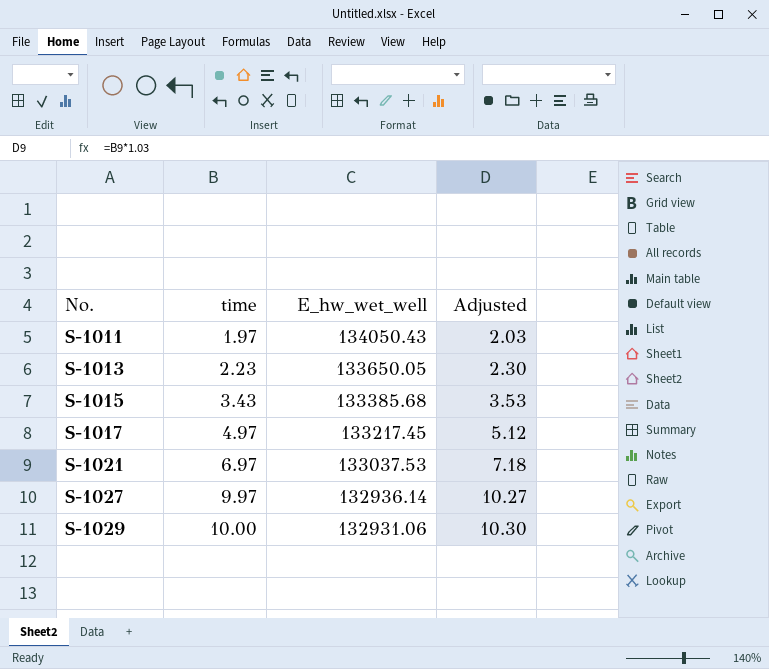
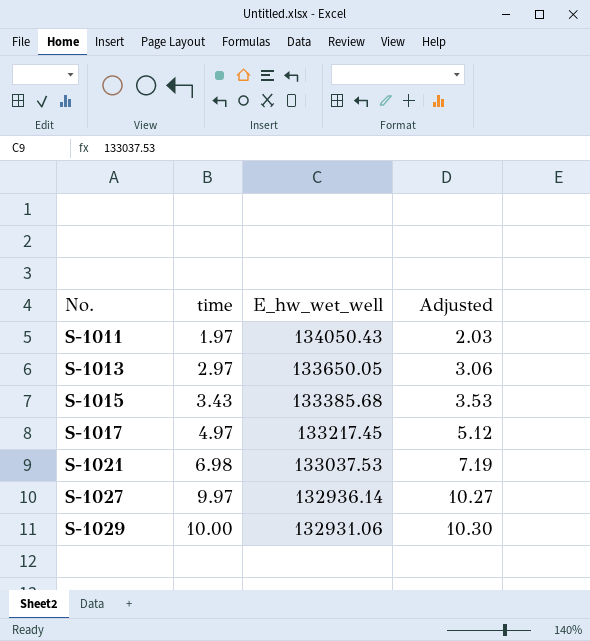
S-1013 | time: 2.23 -> 2.97
S-1013 | Adjusted: 2.30 -> 3.06
S-1021 | time: 6.97 -> 6.98
S-1021 | Adjusted: 7.18 -> 7.19

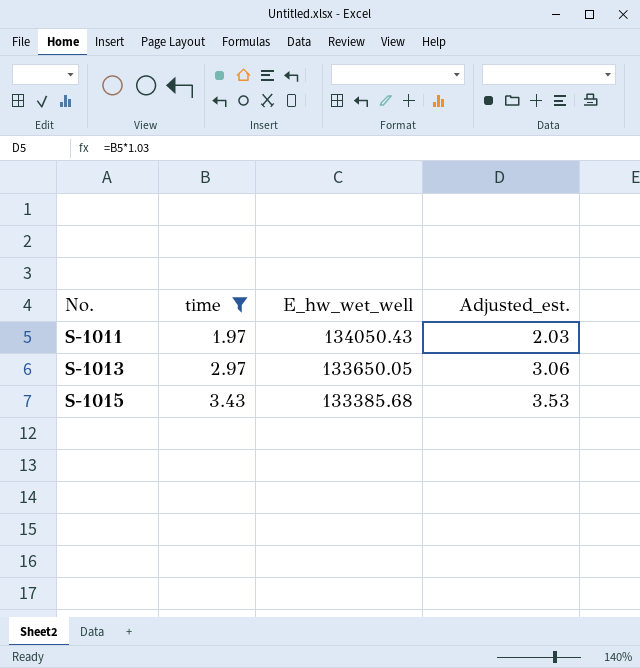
filter: none -> time <= 3.43
column name: Adjusted -> Adjusted_est.

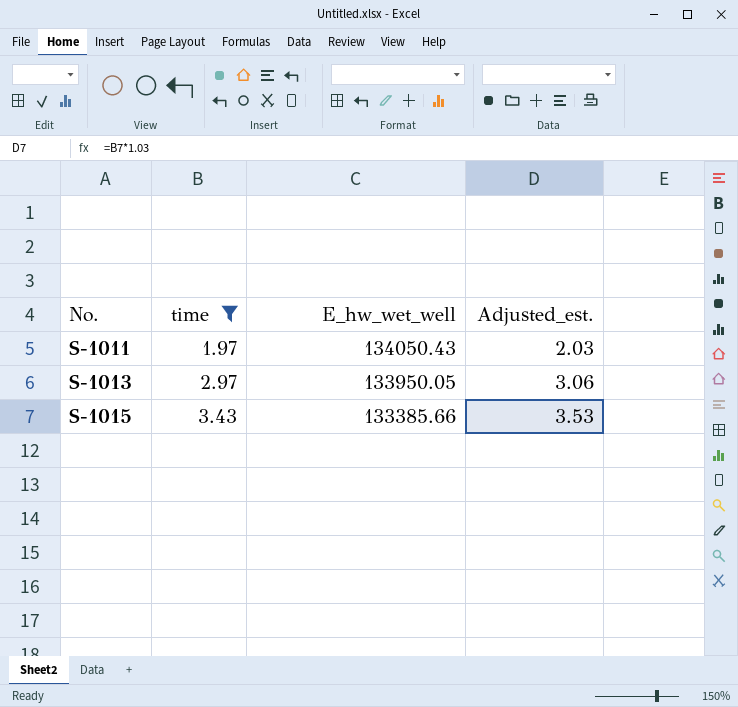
S-1013 | E_hw_wet_well: 133650.05 -> 133950.05
S-1015 | E_hw_wet_well: 133385.68 -> 133385.66

